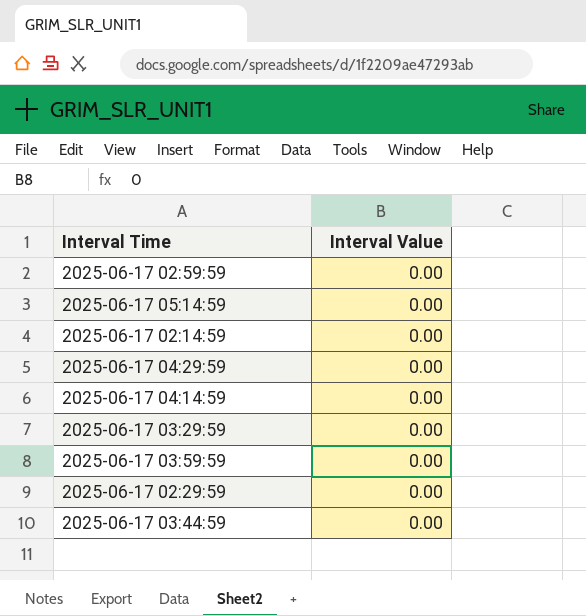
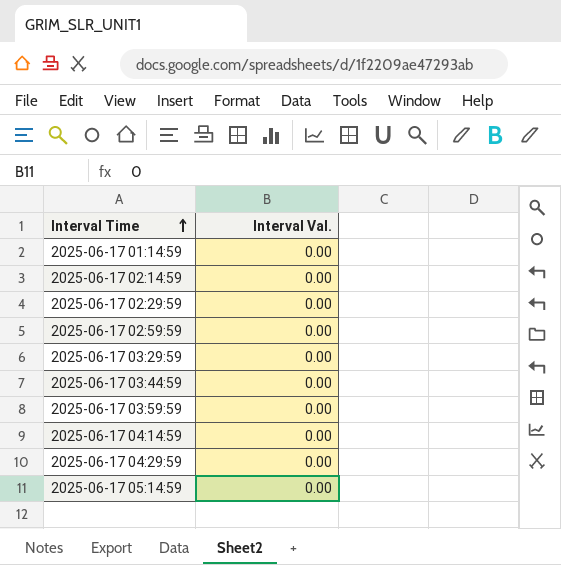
row order: none -> Interval Time ascending
column name: Interval Value -> Interval Val.
row 2025-06-17 01:14:59: none -> 0.00

